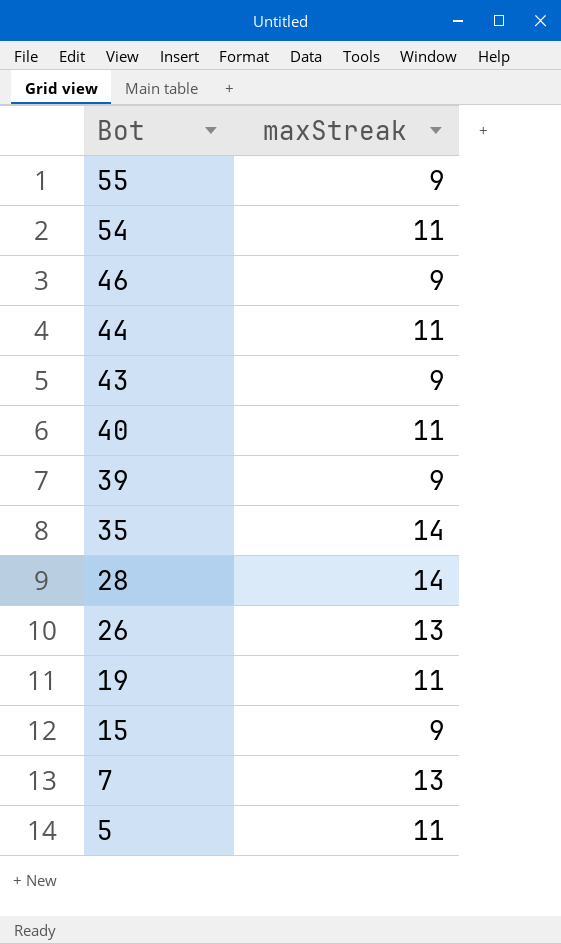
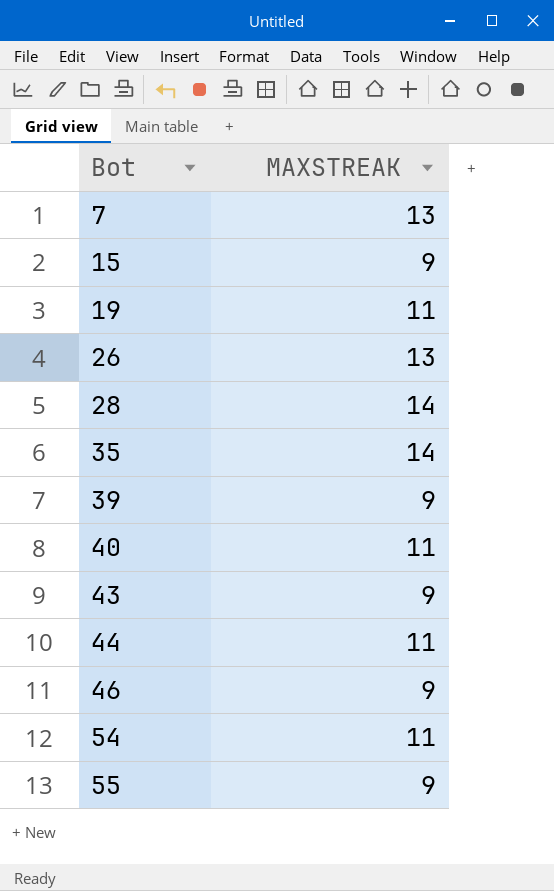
row order: Bot descending -> Bot ascending
column name: maxStreak -> MAXSTREAK
row 5: 11 -> none

